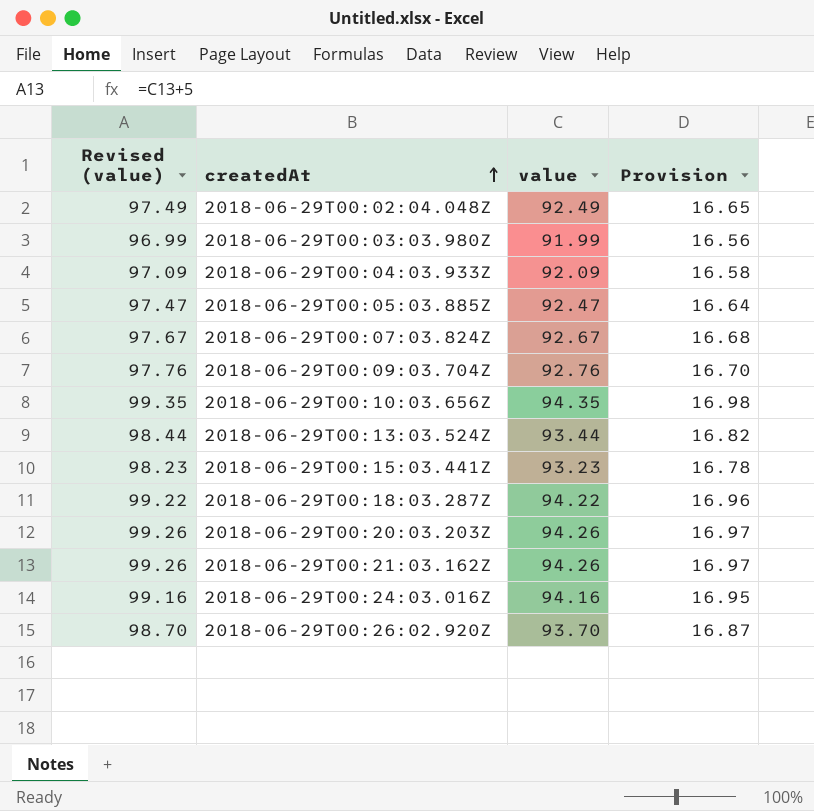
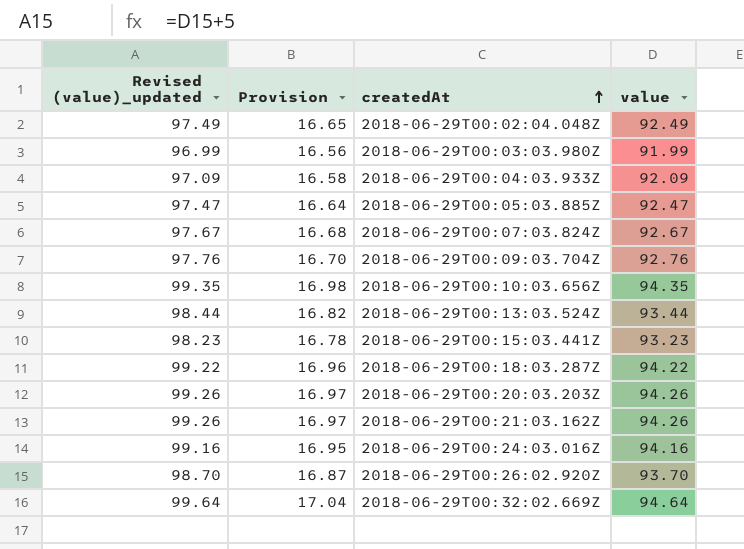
column name: Revised (value) -> Revised (value)_updated
column Provision | position: 4 -> 2
row 2018-06-29T00:32:02.669Z: none -> 99.64 | 17.04 | 94.64

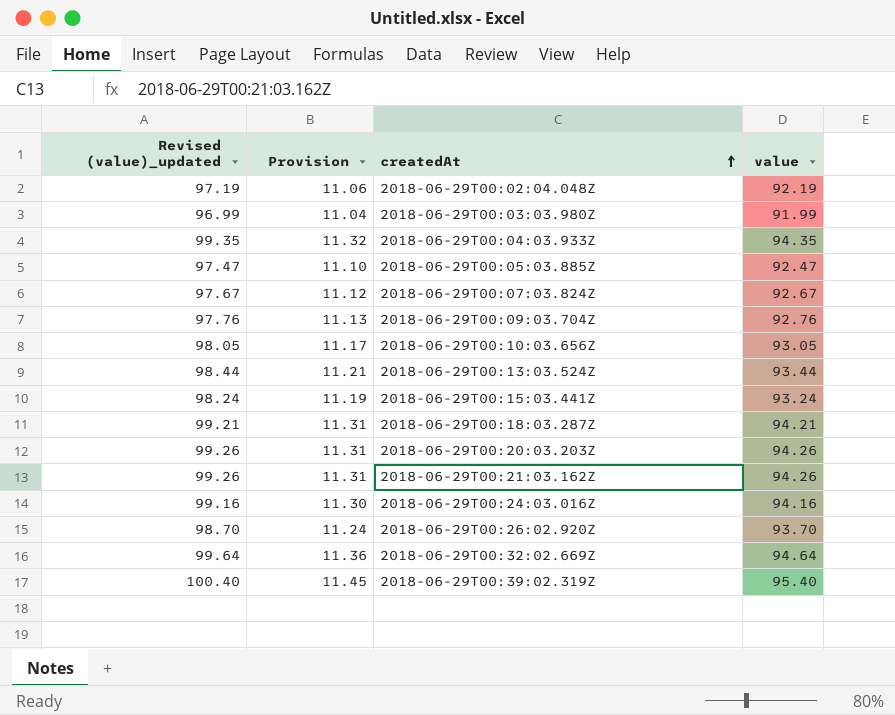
column Provision | formula: [value] * 0.18 -> [value] * 0.12
2018-06-29T00:02:04.048Z | Revised (value)_updated: 97.49 -> 97.19
2018-06-29T00:02:04.048Z | value: 92.49 -> 92.19
2018-06-29T00:04:03.933Z | Revised (value)_updated: 97.09 -> 99.35
2018-06-29T00:04:03.933Z | value: 92.09 -> 94.35
2018-06-29T00:10:03.656Z | Revised (value)_updated: 99.35 -> 98.05
2018-06-29T00:10:03.656Z | value: 94.35 -> 93.05
2018-06-29T00:15:03.441Z | Revised (value)_updated: 98.23 -> 98.24
2018-06-29T00:15:03.441Z | value: 93.23 -> 93.24
2018-06-29T00:18:03.287Z | Revised (value)_updated: 99.22 -> 99.21
2018-06-29T00:18:03.287Z | value: 94.22 -> 94.21
row 2018-06-29T00:39:02.319Z: none -> 100.40 | 11.45 | 95.40

